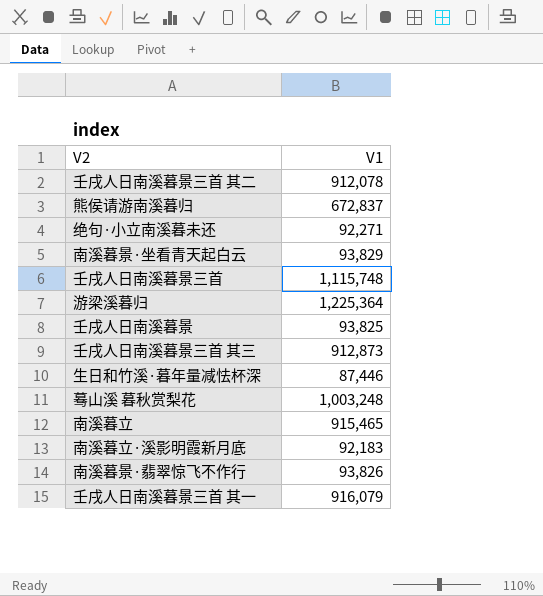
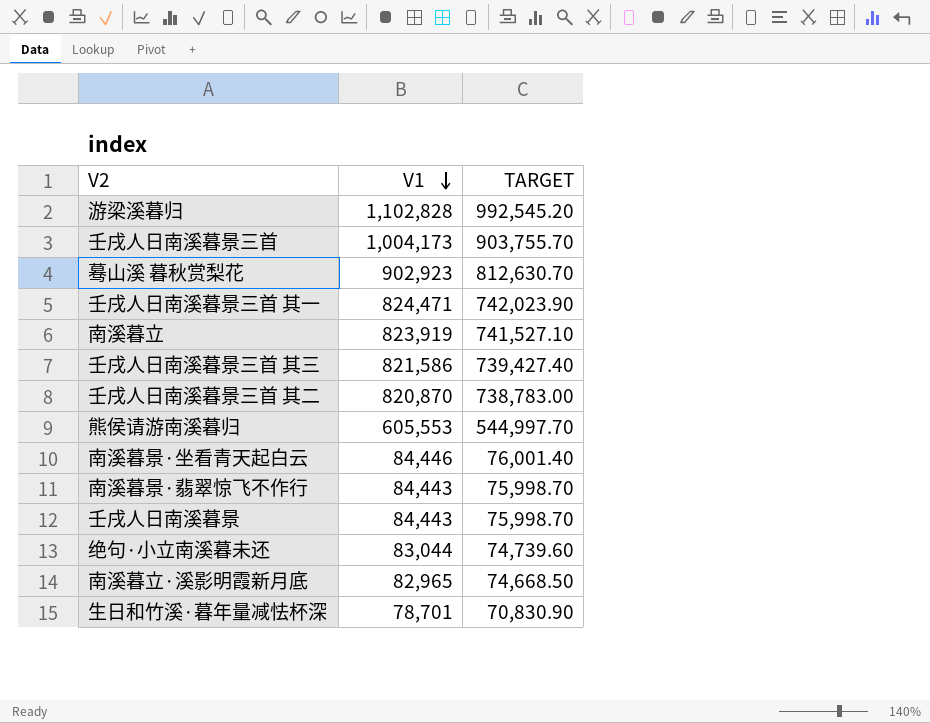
row order: none -> V1 descending
column TARGET | formula: none -> [V1] * 0.9
游梁溪暮归 | V1: 1,225,364 -> 1,102,828
壬戌人日南溪暮景三首 | V1: 1,115,748 -> 1,004,173
蓦山溪 暮秋赏梨花 | V1: 1,003,248 -> 902,923
壬戌人日南溪暮景三首 其一 | V1: 916,079 -> 824,471
南溪暮立 | V1: 915,465 -> 823,919
壬戌人日南溪暮景三首 其三 | V1: 912,873 -> 821,586
壬戌人日南溪暮景三首 其二 | V1: 912,078 -> 820,870
熊侯请游南溪暮归 | V1: 672,837 -> 605,553
南溪暮景·坐看青天起白云 | V1: 93,829 -> 84,446
南溪暮景·翡翠惊飞不作行 | V1: 93,826 -> 84,443
壬戌人日南溪暮景 | V1: 93,825 -> 84,443
绝句·小立南溪暮未还 | V1: 92,271 -> 83,044
南溪暮立·溪影明霞新月底 | V1: 92,183 -> 82,965
生日和竹溪·暮年量减怯杯深 | V1: 87,446 -> 78,701

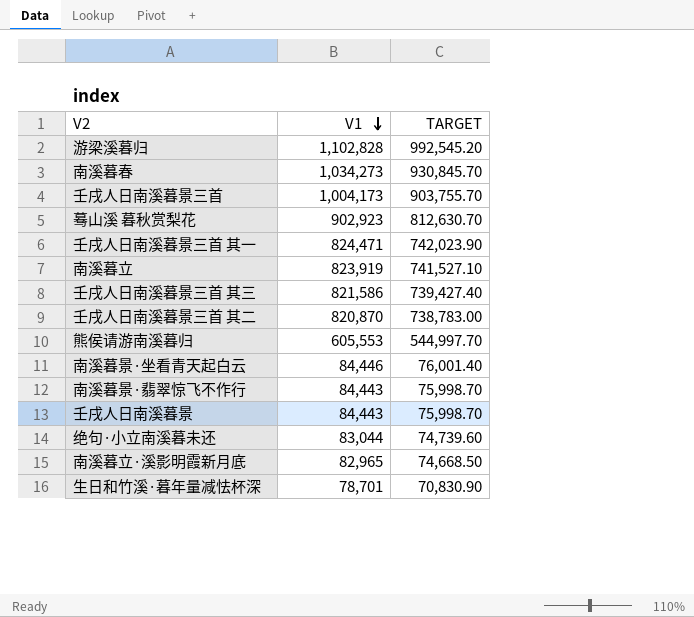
row 南溪暮春: none -> 1,034,273 | 930,845.70

